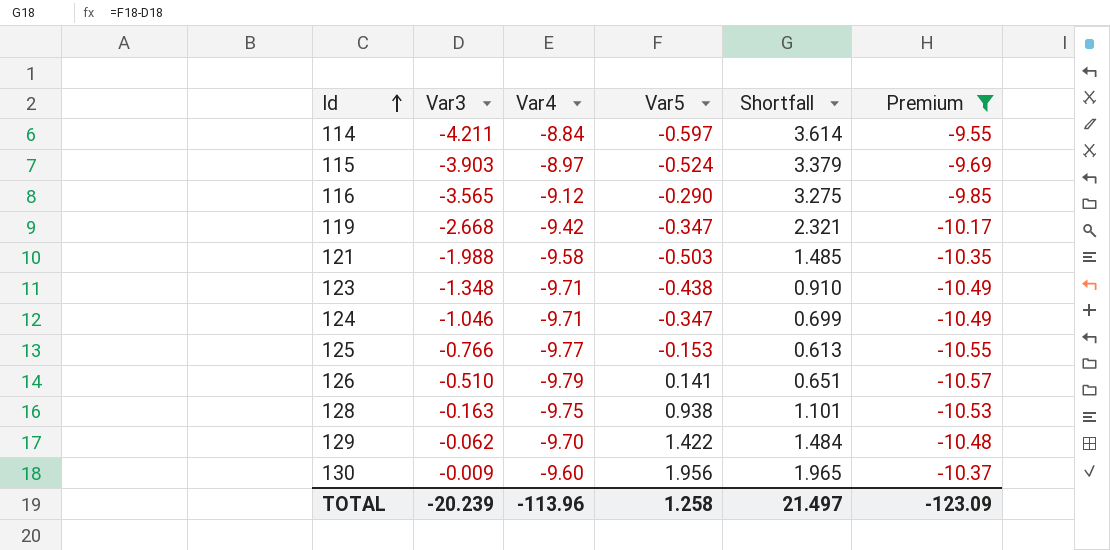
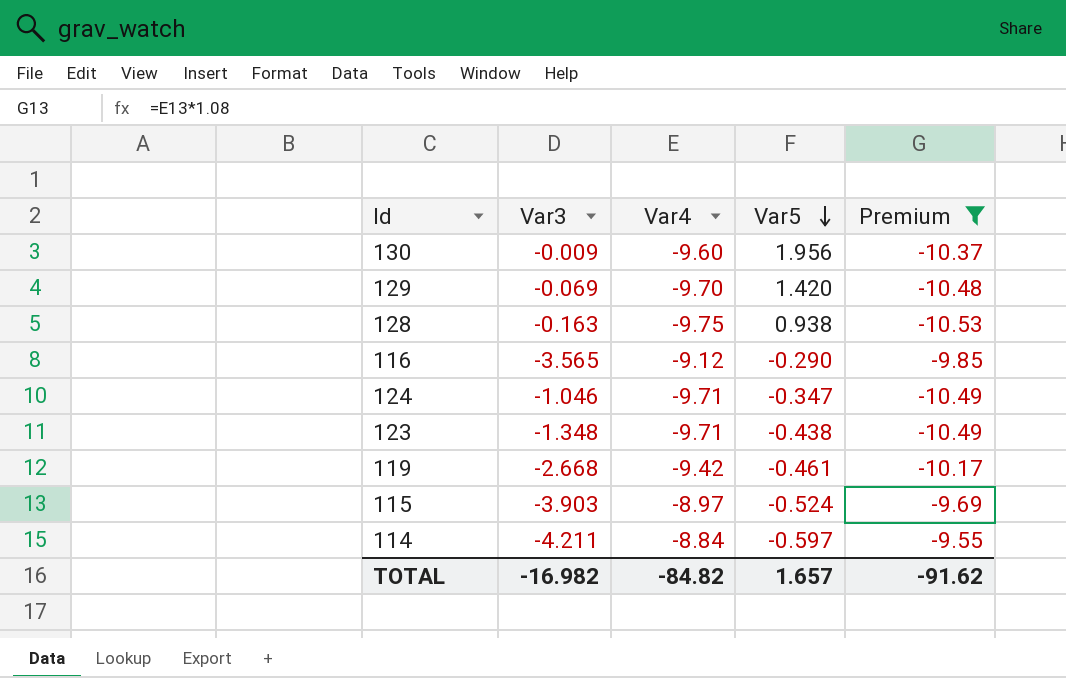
row order: Id ascending -> Var5 descending
column Shortfall | formula: [Var5] - [Var3] -> none
row 121: -1.988 | -9.58 | -0.503 | 1.485 | -10.35 -> none
row 125: -0.766 | -9.77 | -0.153 | 0.613 | -10.55 -> none
row 126: -0.510 | -9.79 | 0.141 | 0.651 | -10.57 -> none
129 | Var3: -0.062 -> -0.069
129 | Var5: 1.422 -> 1.420
119 | Var5: -0.347 -> -0.461
TOTAL | Var3: -20.239 -> -16.982
TOTAL | Var4: -113.96 -> -84.82
TOTAL | Var5: 1.258 -> 1.657
TOTAL | Premium: -123.09 -> -91.62

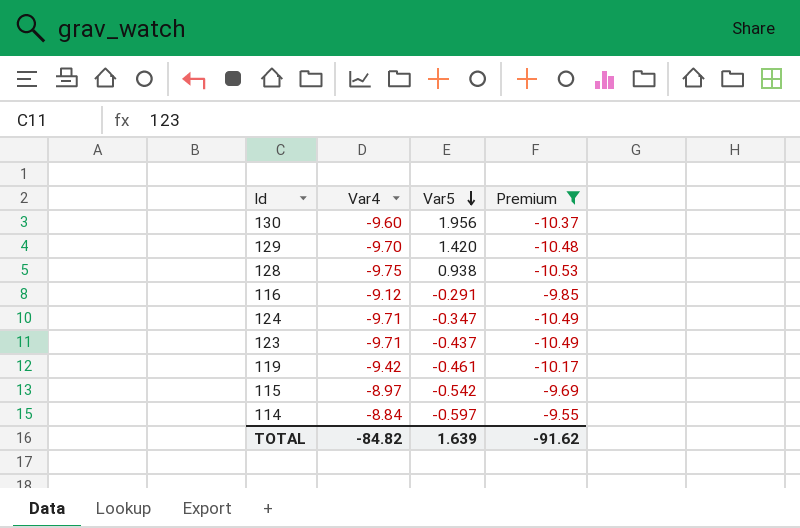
column Var3 | position: 2 -> none
116 | Var5: -0.290 -> -0.291
123 | Var5: -0.438 -> -0.437
115 | Var5: -0.524 -> -0.542
TOTAL | Var5: 1.657 -> 1.639

